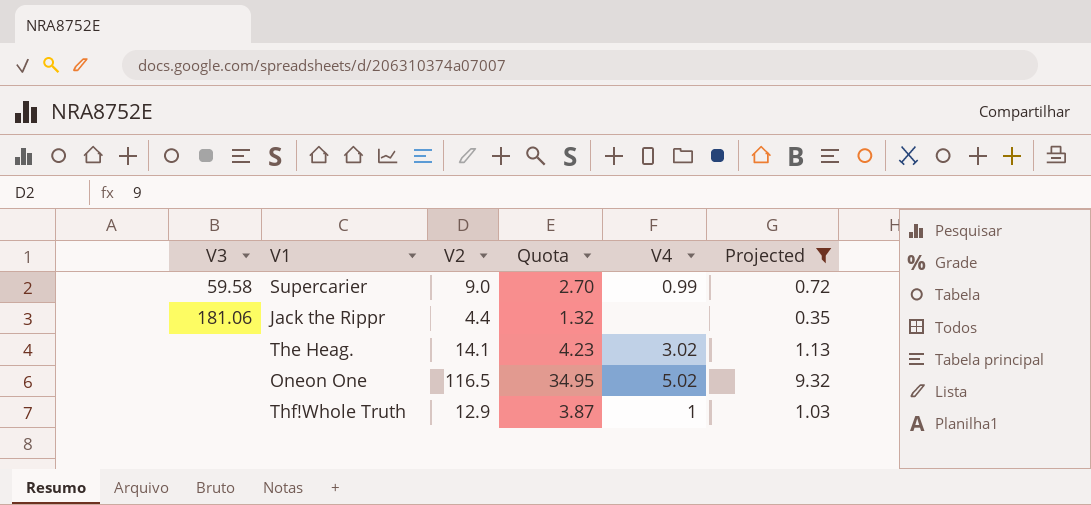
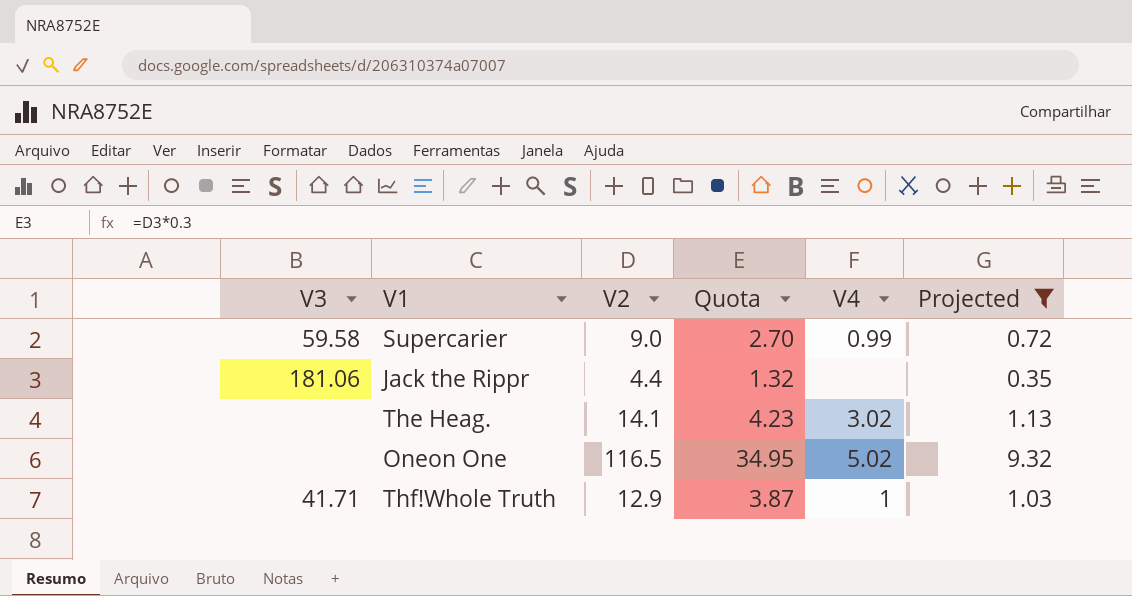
Thf!Whole Truth | V3: none -> 41.71

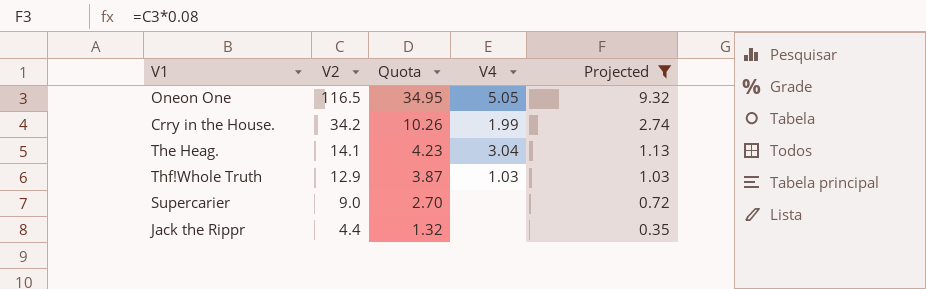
row order: none -> V2 descending
column V3 | position: 1 -> none
Oneon One | V4: 5.02 -> 5.05
row Crry in the House.: none -> 34.2 | 10.26 | 1.99 | 2.74
The Heag. | V4: 3.02 -> 3.04
Thf!Whole Truth | V4: 1 -> 1.03
Supercarier | V4: 0.99 -> none

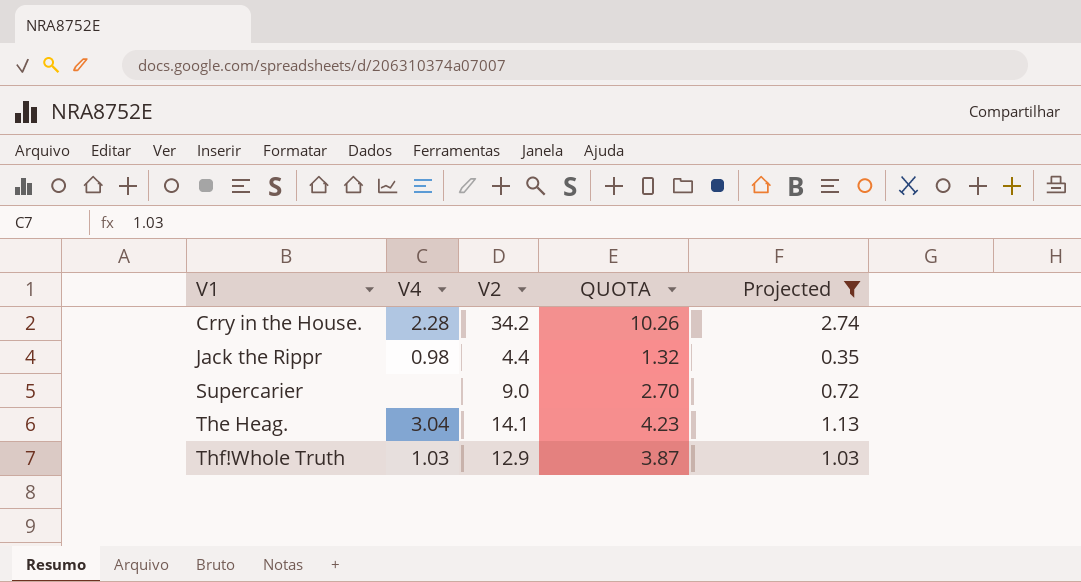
row order: V2 descending -> V1 ascending
column V4 | position: 4 -> 2
column name: Quota -> QUOTA
row Oneon One: 116.5 | 34.95 | 5.05 | 9.32 -> none
Crry in the House. | V4: 1.99 -> 2.28
Jack the Rippr | V4: none -> 0.98

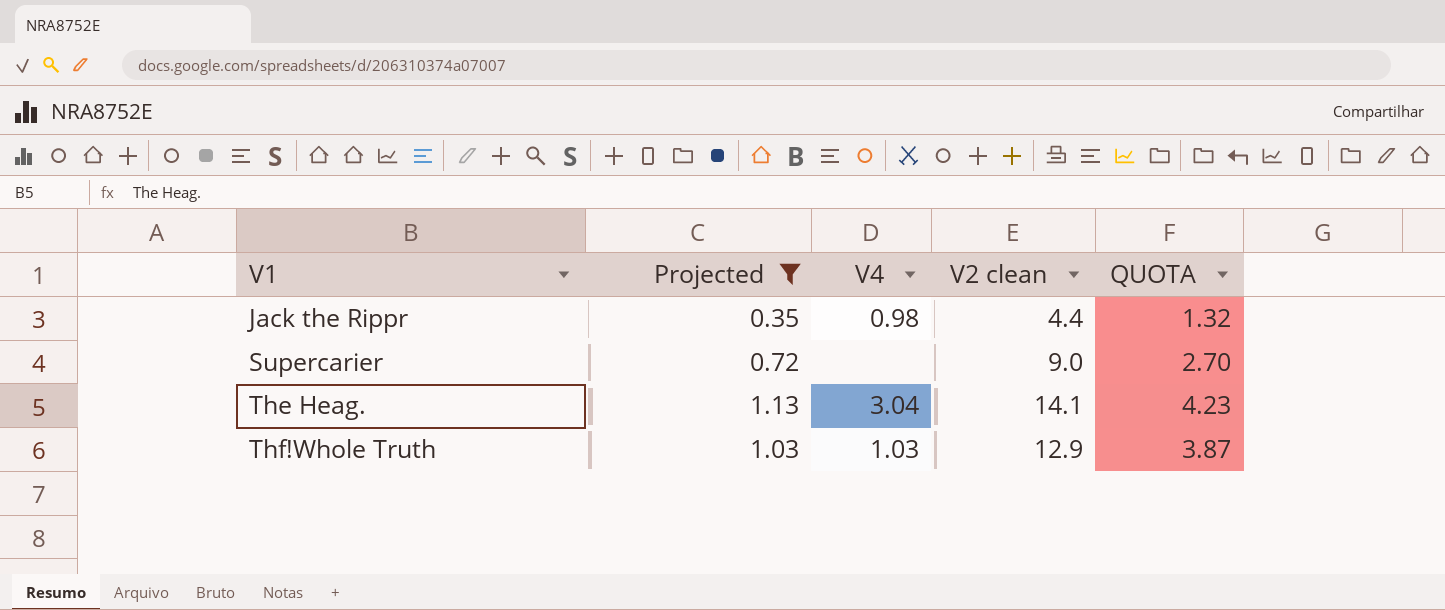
column Projected | position: 5 -> 2
column name: V2 -> V2 clean
row Crry in the House.: 2.28 | 34.2 | 10.26 | 2.74 -> none

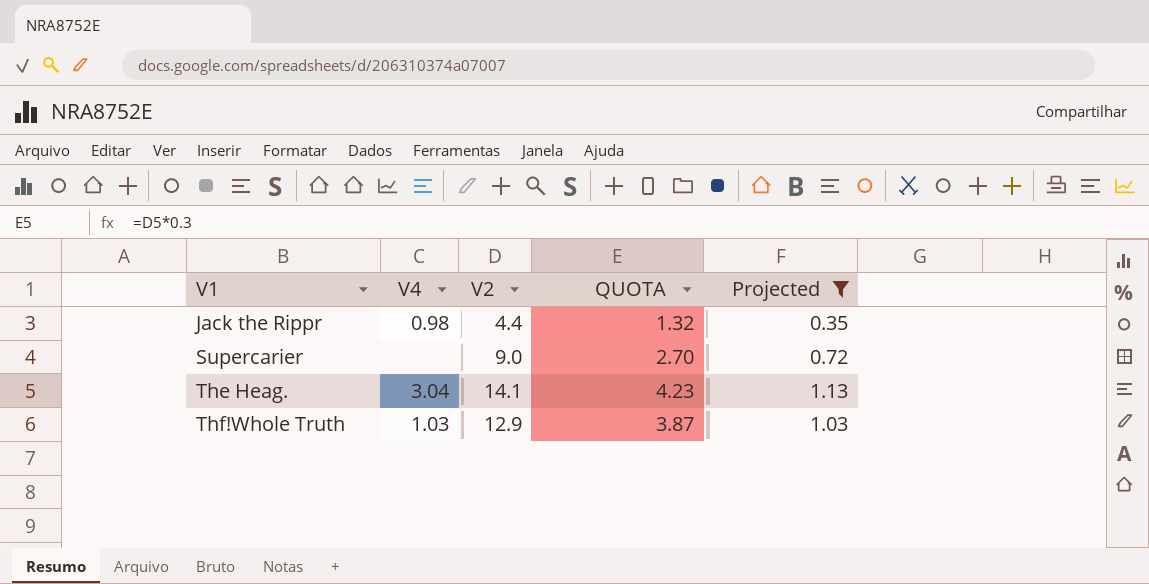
column name: V2 clean -> V2
column Projected | position: 2 -> 5

